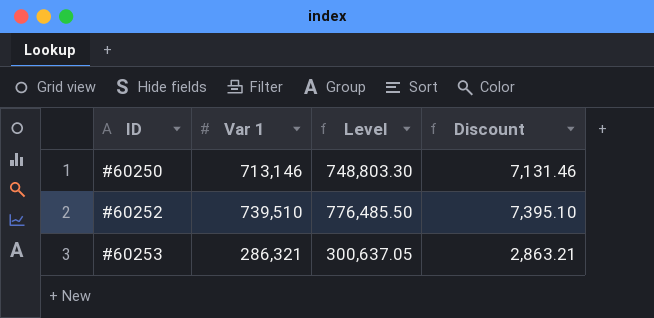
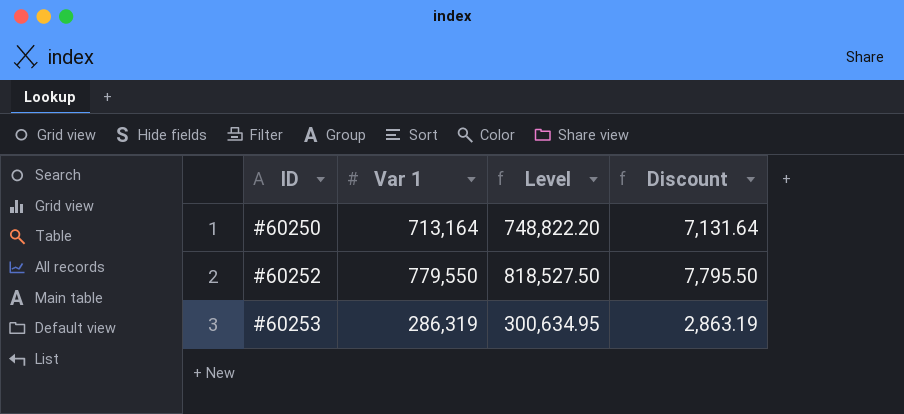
#60250 | Var 1: 713,146 -> 713,164
#60250 | Level: 748,803.30 -> 748,822.20
#60250 | Discount: 7,131.46 -> 7,131.64
#60252 | Var 1: 739,510 -> 779,550
#60252 | Level: 776,485.50 -> 818,527.50
#60252 | Discount: 7,395.10 -> 7,795.50
#60253 | Var 1: 286,321 -> 286,319
#60253 | Level: 300,637.05 -> 300,634.95
#60253 | Discount: 2,863.21 -> 2,863.19

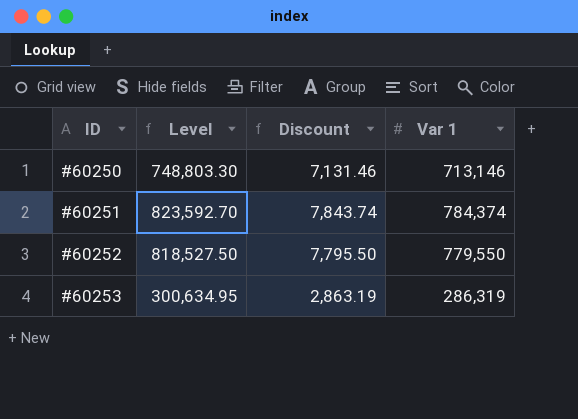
column Var 1 | position: 2 -> 4
#60250 | Level: 748,822.20 -> 748,803.30
#60250 | Discount: 7,131.64 -> 7,131.46
#60250 | Var 1: 713,164 -> 713,146
row #60251: none -> 823,592.70 | 7,843.74 | 784,374

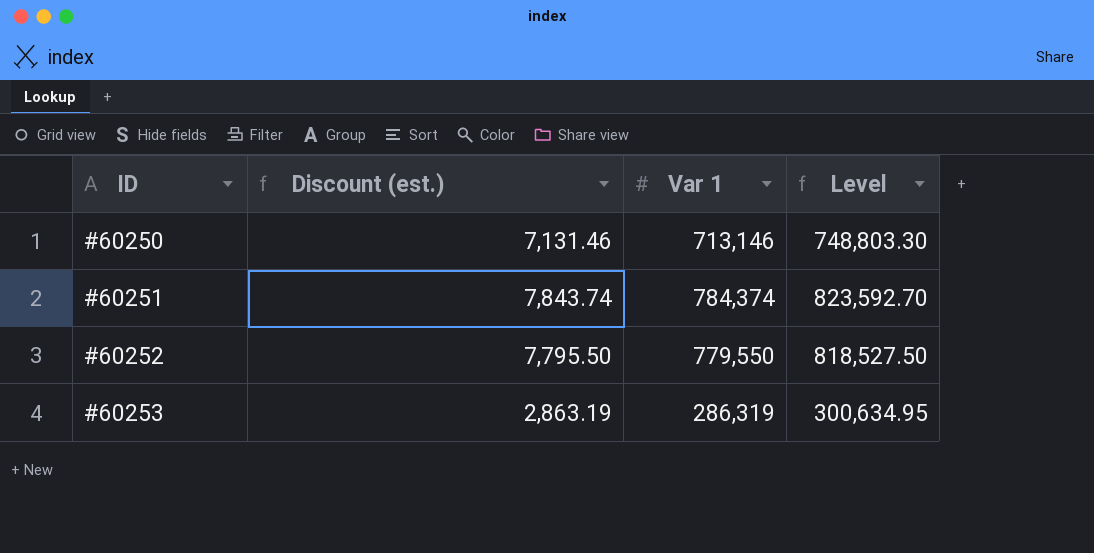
column name: Discount -> Discount (est.)
column Level | position: 2 -> 4

